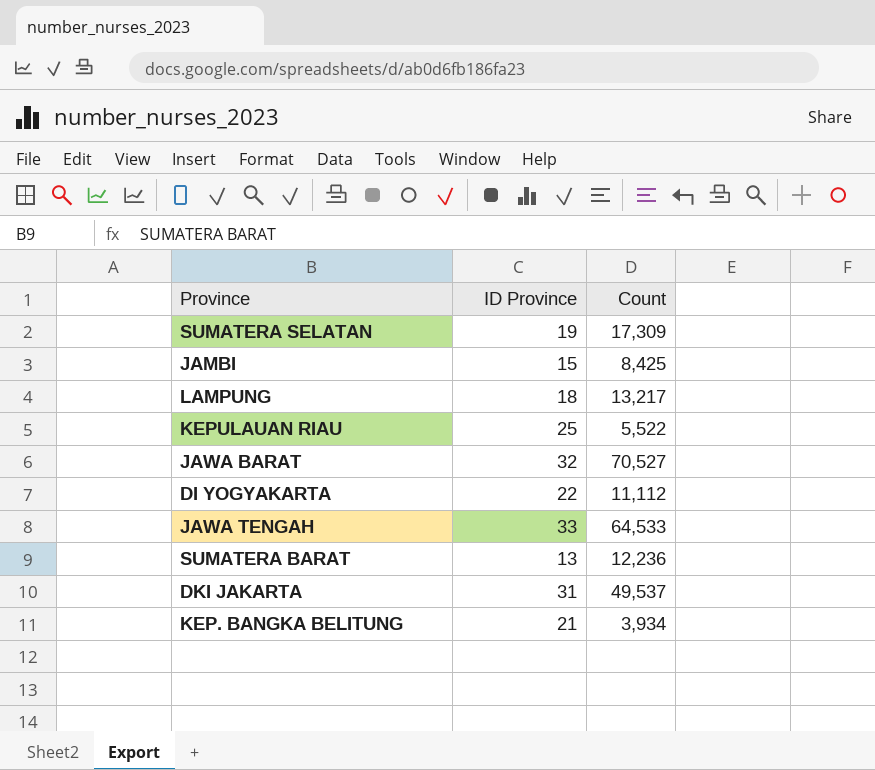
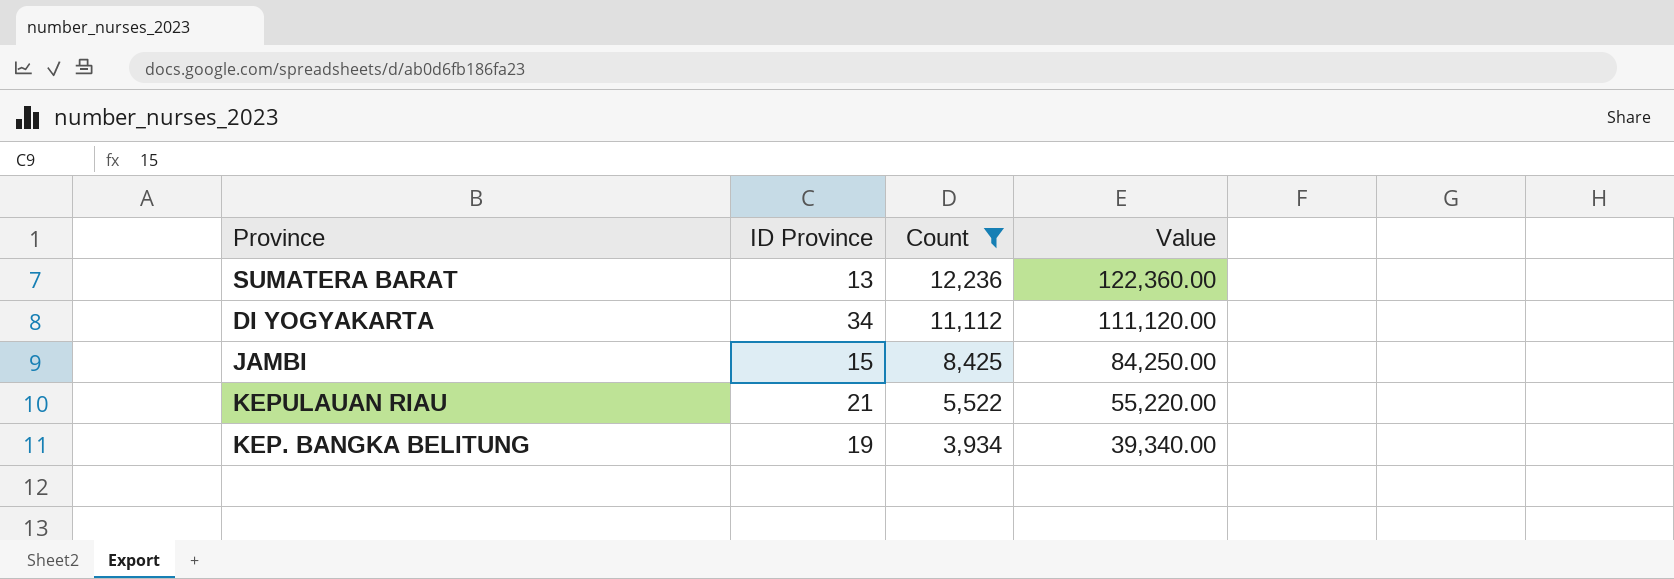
filter: none -> Count <= 12,236
row order: none -> Count descending
column Value | formula: none -> [Count] * 10
DI YOGYAKARTA | ID Province: 22 -> 34
KEPULAUAN RIAU | ID Province: 25 -> 21
KEP. BANGKA BELITUNG | ID Province: 21 -> 19

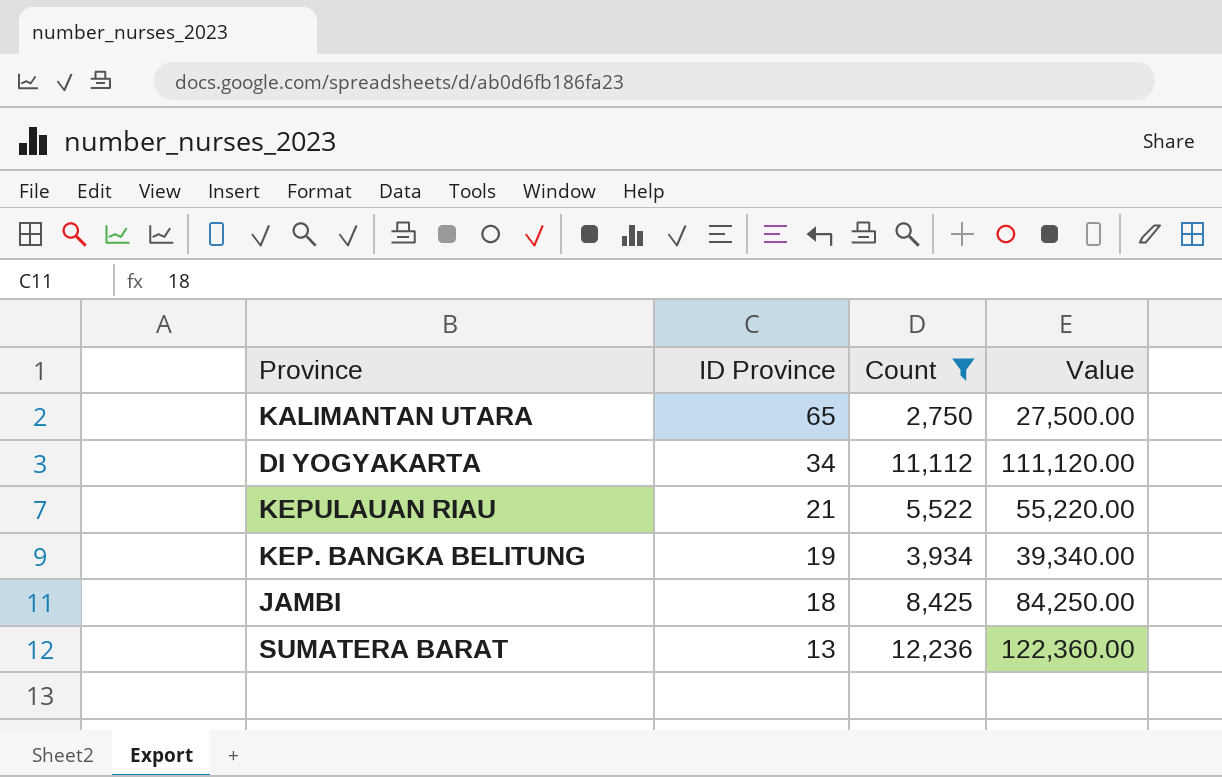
row order: Count descending -> ID Province descending
row KALIMANTAN UTARA: none -> 65 | 2,750 | 27,500.00
JAMBI | ID Province: 15 -> 18

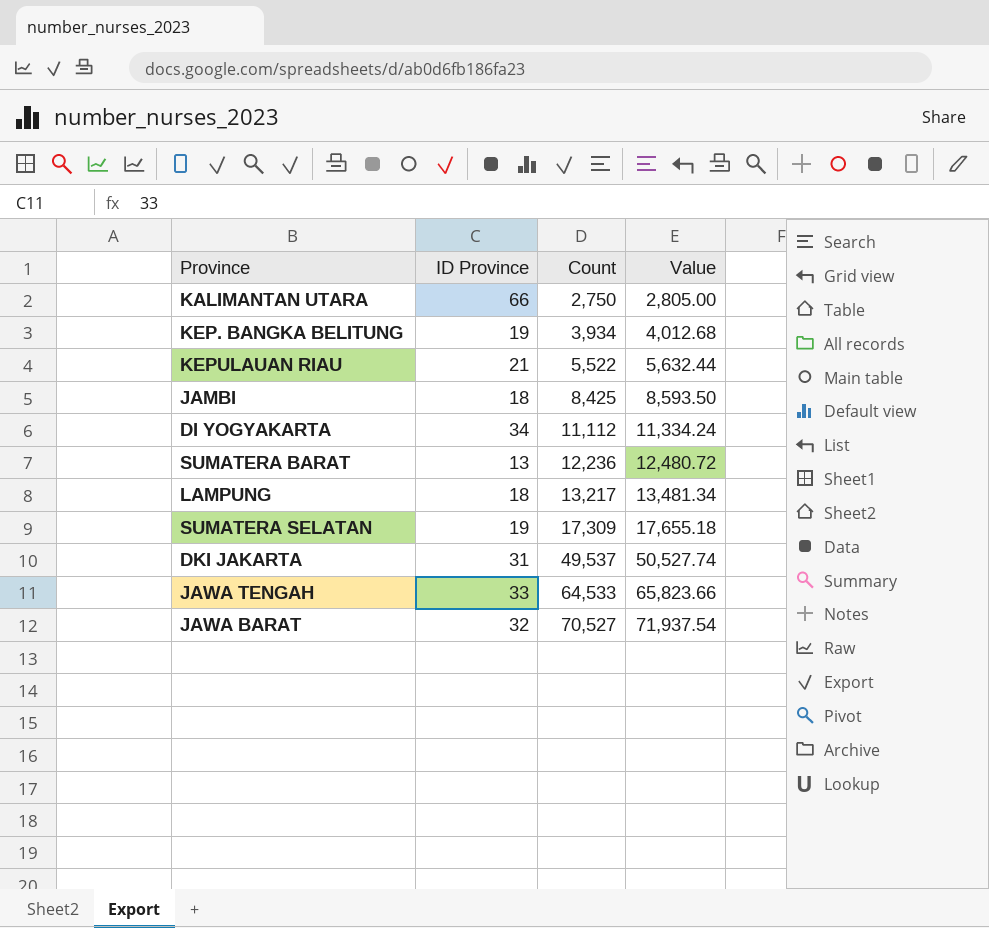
filter: Count <= 12,236 -> none
row order: ID Province descending -> Count ascending
column Value | formula: [Count] * 10 -> [Count] * 1.02
KALIMANTAN UTARA | ID Province: 65 -> 66

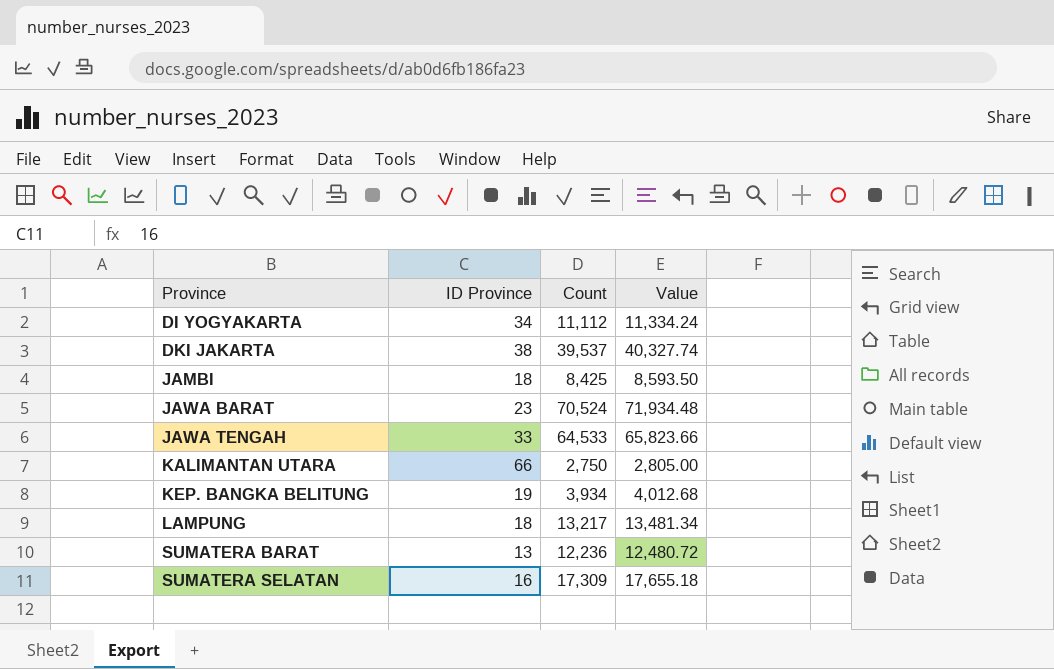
row order: Count ascending -> Province ascending
row KEPULAUAN RIAU: 21 | 5,522 | 5,632.44 -> none
DKI JAKARTA | ID Province: 31 -> 38
DKI JAKARTA | Count: 49,537 -> 39,537
DKI JAKARTA | Value: 50,527.74 -> 40,327.74
JAWA BARAT | ID Province: 32 -> 23
JAWA BARAT | Count: 70,527 -> 70,524
JAWA BARAT | Value: 71,937.54 -> 71,934.48
SUMATERA SELATAN | ID Province: 19 -> 16

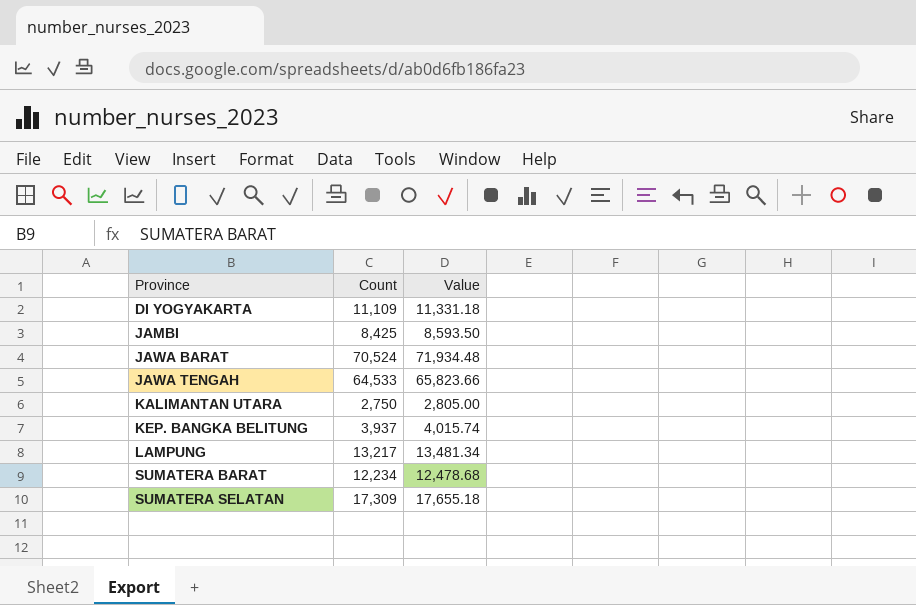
column ID Province | position: 2 -> none
row DKI JAKARTA: 38 | 39,537 | 40,327.74 -> none
DI YOGYAKARTA | Count: 11,112 -> 11,109
DI YOGYAKARTA | Value: 11,334.24 -> 11,331.18
KEP. BANGKA BELITUNG | Count: 3,934 -> 3,937
KEP. BANGKA BELITUNG | Value: 4,012.68 -> 4,015.74
SUMATERA BARAT | Count: 12,236 -> 12,234
SUMATERA BARAT | Value: 12,480.72 -> 12,478.68

